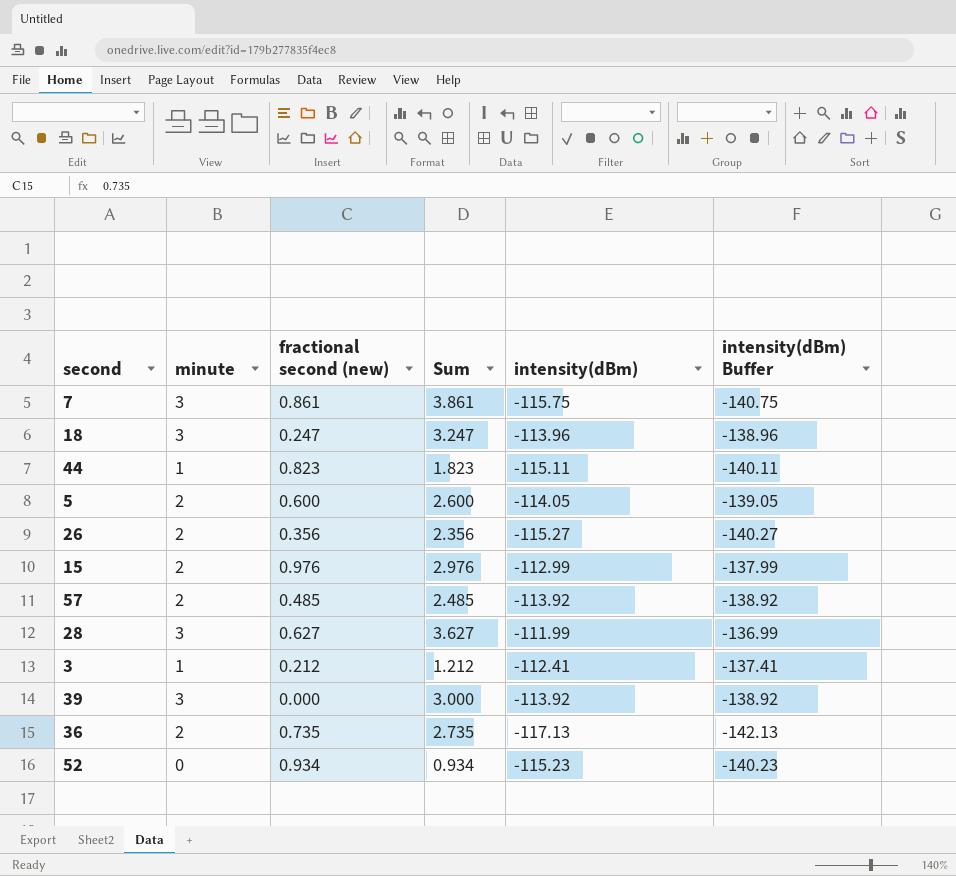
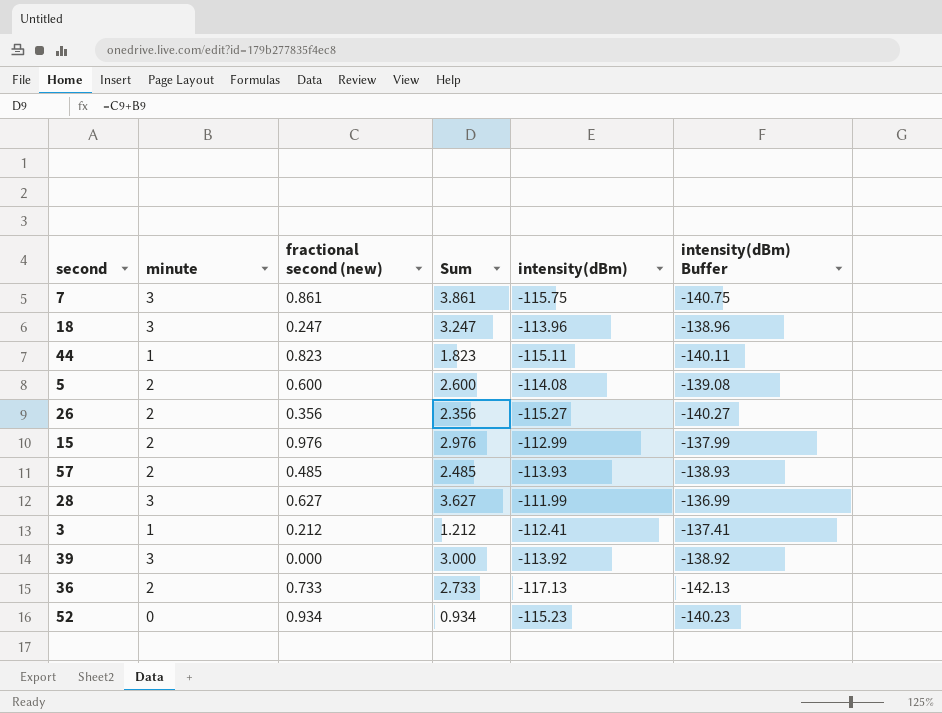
5 | intensity(dBm): -114.05 -> -114.08
5 | intensity(dBm) Buffer: -139.05 -> -139.08
57 | intensity(dBm): -113.92 -> -113.93
57 | intensity(dBm) Buffer: -138.92 -> -138.93
36 | fractional second (new): 0.735 -> 0.733
36 | Sum: 2.735 -> 2.733

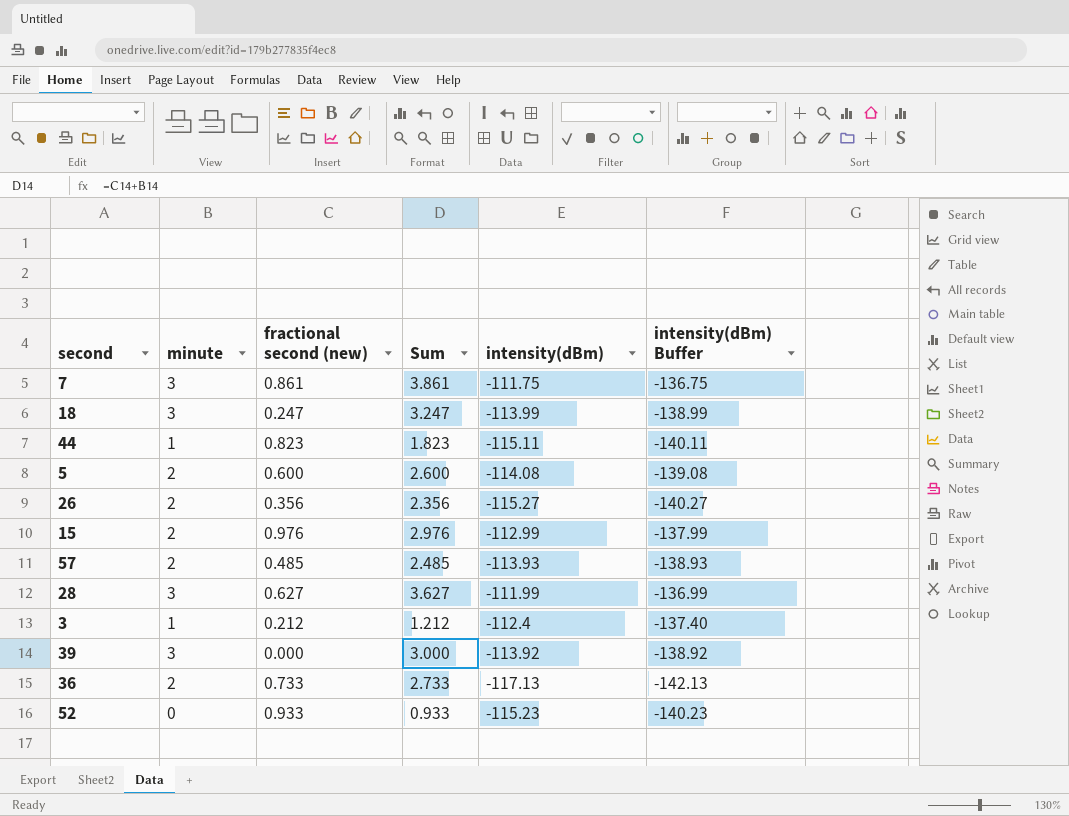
7 | intensity(dBm): -115.75 -> -111.75
7 | intensity(dBm) Buffer: -140.75 -> -136.75
18 | intensity(dBm): -113.96 -> -113.99
18 | intensity(dBm) Buffer: -138.96 -> -138.99
3 | intensity(dBm): -112.41 -> -112.4
3 | intensity(dBm) Buffer: -137.41 -> -137.40
52 | fractional second (new): 0.934 -> 0.933
52 | Sum: 0.934 -> 0.933

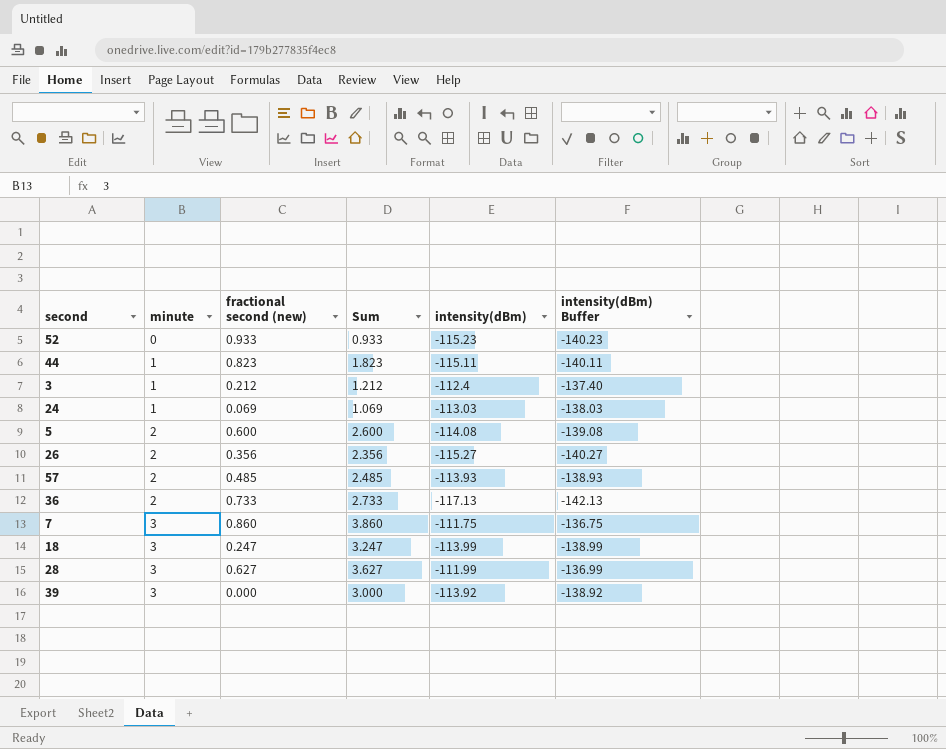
row order: none -> minute ascending
row 15: 2 | 0.976 | 2.976 | -112.99 | -137.99 -> none
row 24: none -> 1 | 0.069 | 1.069 | -113.03 | -138.03
7 | fractional second (new): 0.861 -> 0.860
7 | Sum: 3.861 -> 3.860

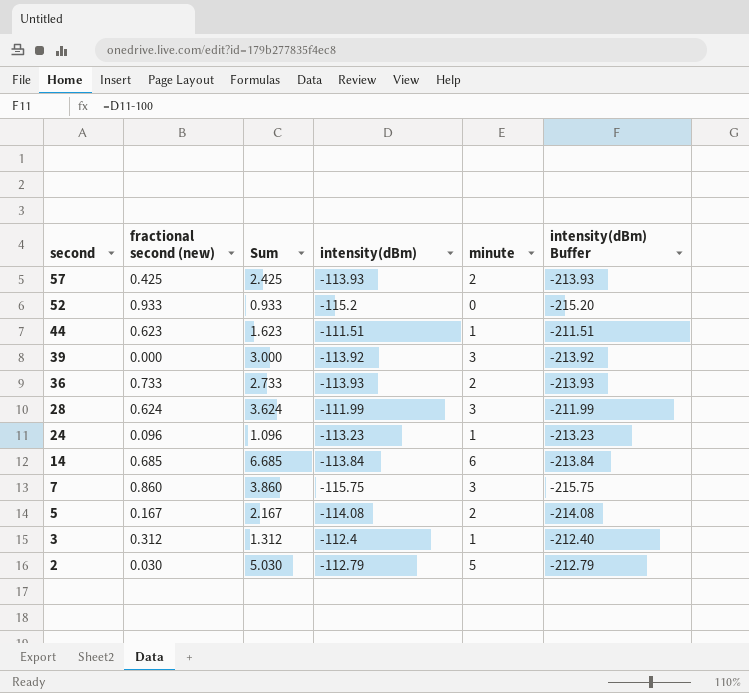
row order: minute ascending -> second descending
column minute | position: 2 -> 5
column intensity(dBm) Buffer | formula: [intensity(dBm)] - 25 -> [intensity(dBm)] - 100
row 26: 2 | 0.356 | 2.356 | -115.27 | -140.27 -> none
row 18: 3 | 0.247 | 3.247 | -113.99 | -138.99 -> none
57 | fractional second (new): 0.485 -> 0.425
57 | Sum: 2.485 -> 2.425
52 | intensity(dBm): -115.23 -> -115.2
44 | fractional second (new): 0.823 -> 0.623
44 | Sum: 1.823 -> 1.623
44 | intensity(dBm): -115.11 -> -111.51
36 | intensity(dBm): -117.13 -> -113.93
28 | fractional second (new): 0.627 -> 0.624
28 | Sum: 3.627 -> 3.624
24 | fractional second (new): 0.069 -> 0.096
24 | Sum: 1.069 -> 1.096
24 | intensity(dBm): -113.03 -> -113.23
row 14: none -> 0.685 | 6.685 | -113.84 | 6 | -213.84
7 | intensity(dBm): -111.75 -> -115.75
5 | fractional second (new): 0.600 -> 0.167
5 | Sum: 2.600 -> 2.167
3 | fractional second (new): 0.212 -> 0.312
3 | Sum: 1.212 -> 1.312
row 2: none -> 0.030 | 5.030 | -112.79 | 5 | -212.79

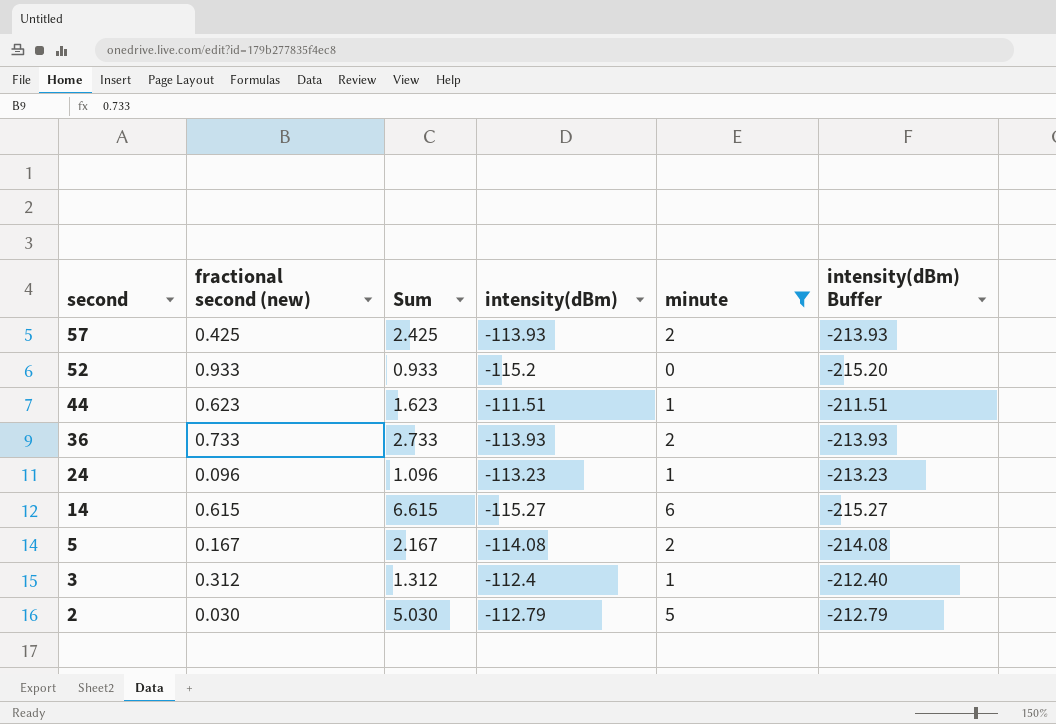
filter: none -> minute != 3
14 | fractional second (new): 0.685 -> 0.615
14 | Sum: 6.685 -> 6.615
14 | intensity(dBm): -113.84 -> -115.27
14 | intensity(dBm) Buffer: -213.84 -> -215.27

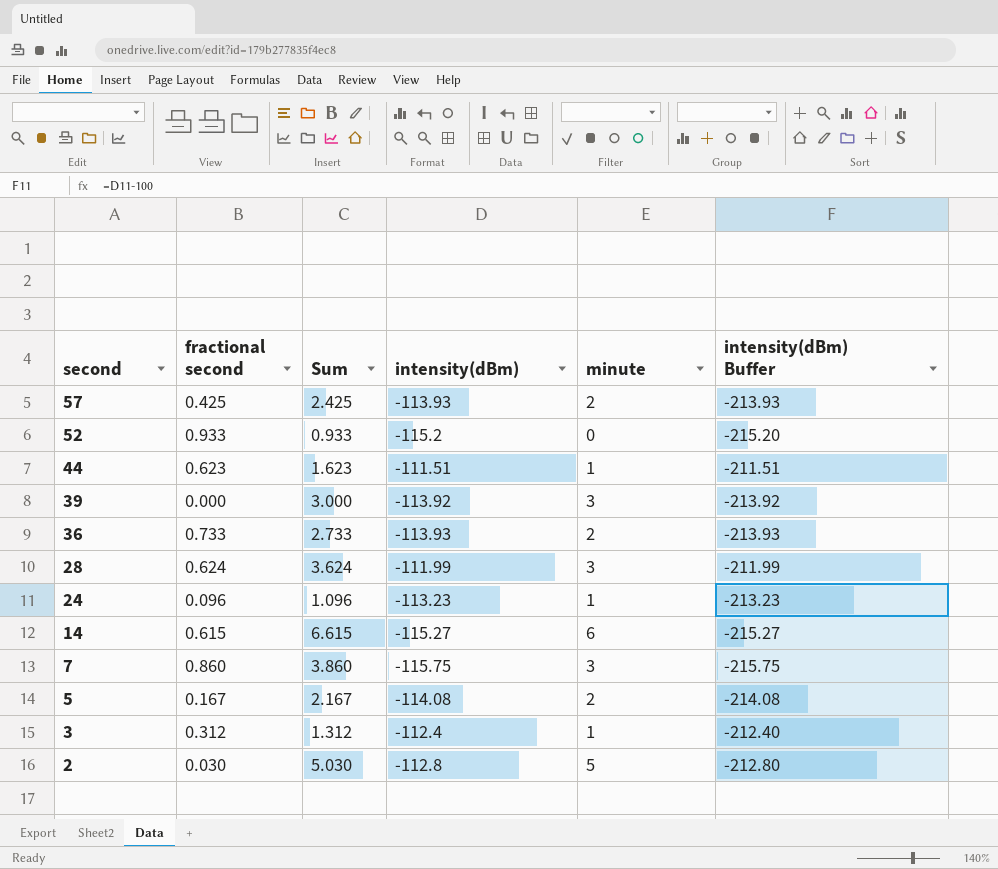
filter: minute != 3 -> none
column name: fractional second (new) -> fractional second
2 | intensity(dBm): -112.79 -> -112.8
2 | intensity(dBm) Buffer: -212.79 -> -212.80

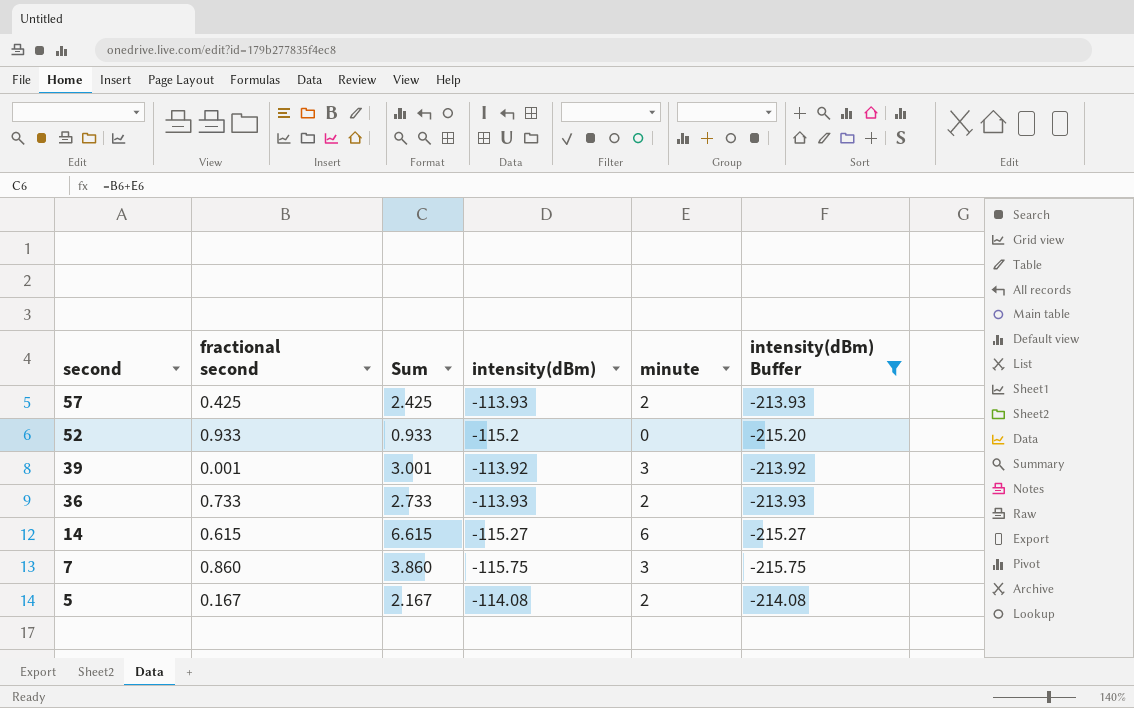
filter: none -> intensity(dBm) Buffer <= -213.92
39 | fractional second: 0.000 -> 0.001
39 | Sum: 3.000 -> 3.001

